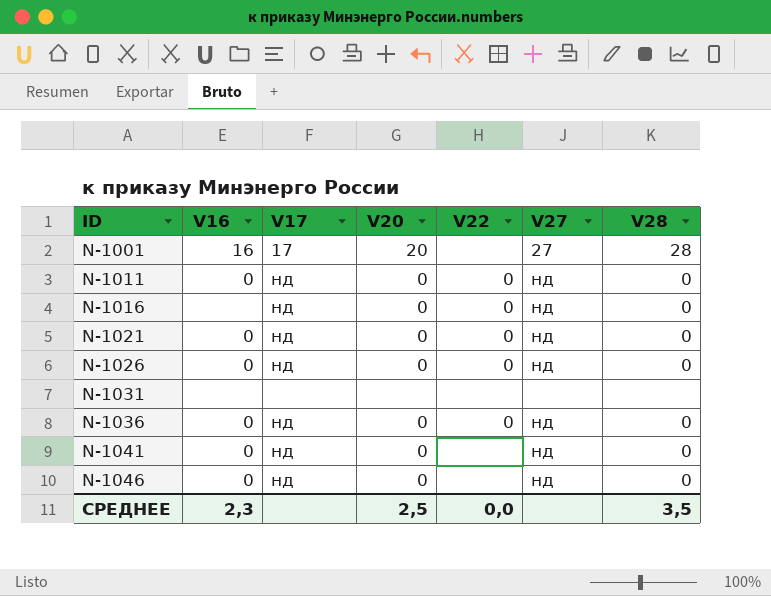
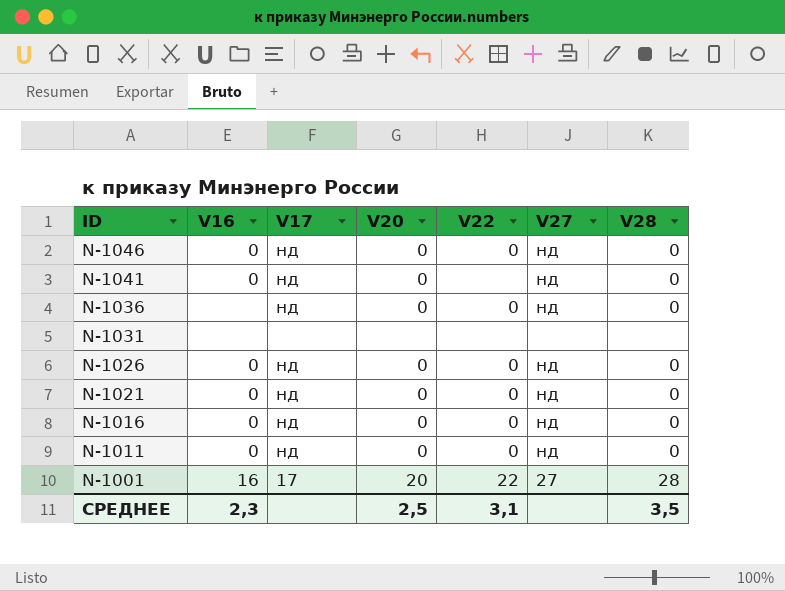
row order: ID ascending -> ID descending
N-1046 | V22: none -> 0
N-1036 | V16: 0 -> none
N-1016 | V16: none -> 0
N-1001 | V22: none -> 22
СРЕДНЕЕ | V22: 0,0 -> 3,1

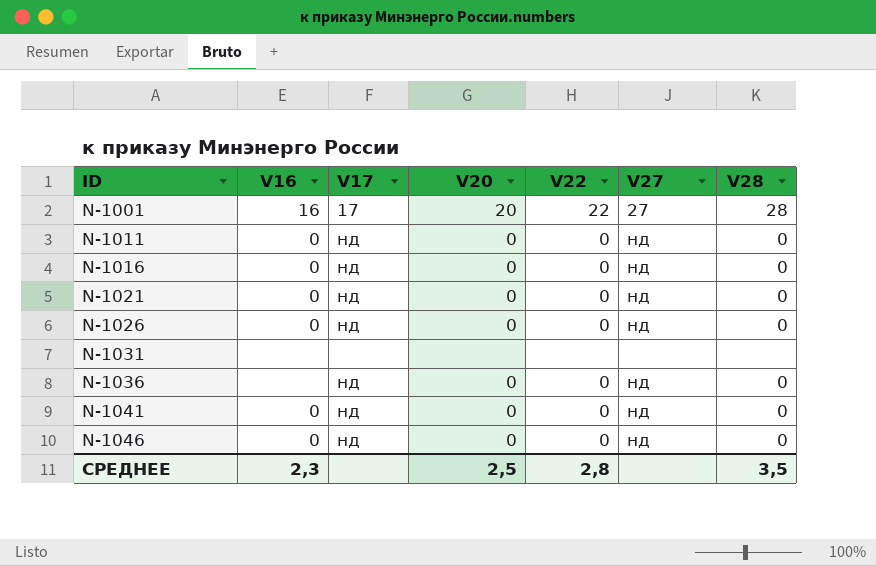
row order: ID descending -> ID ascending
N-1041 | V22: none -> 0
СРЕДНЕЕ | V22: 3,1 -> 2,8

